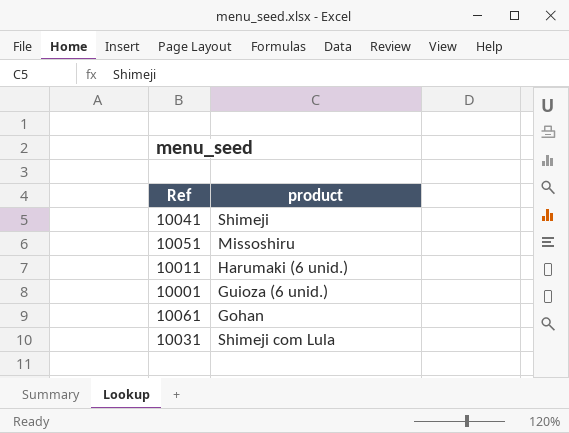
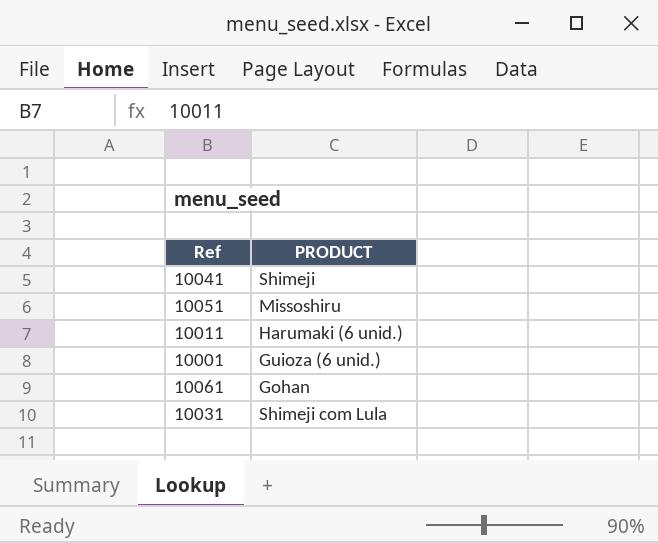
column name: product -> PRODUCT

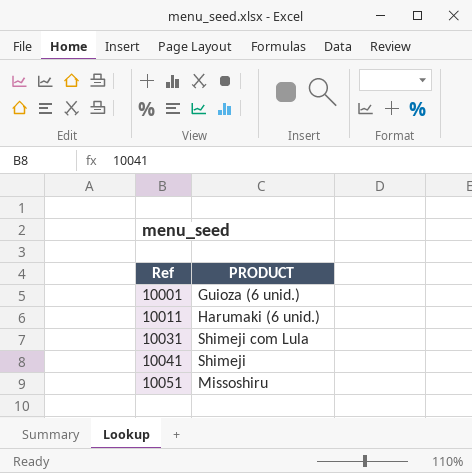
row order: none -> Ref ascending
row 10061: Gohan -> none

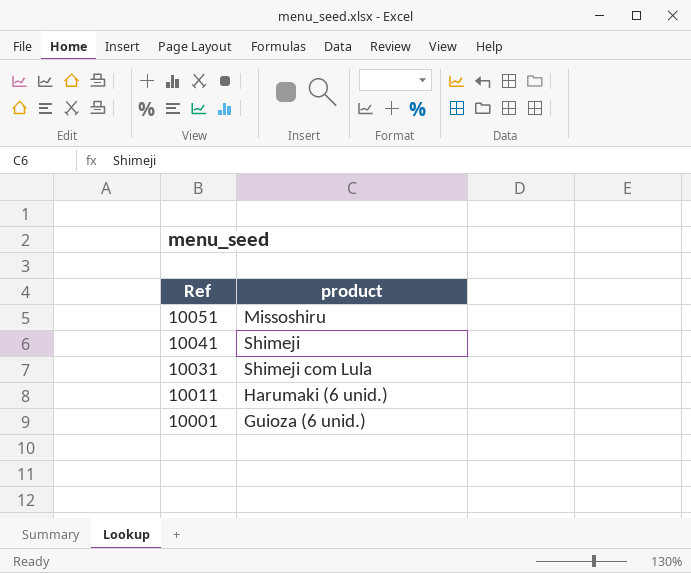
row order: Ref ascending -> Ref descending
column name: PRODUCT -> product

